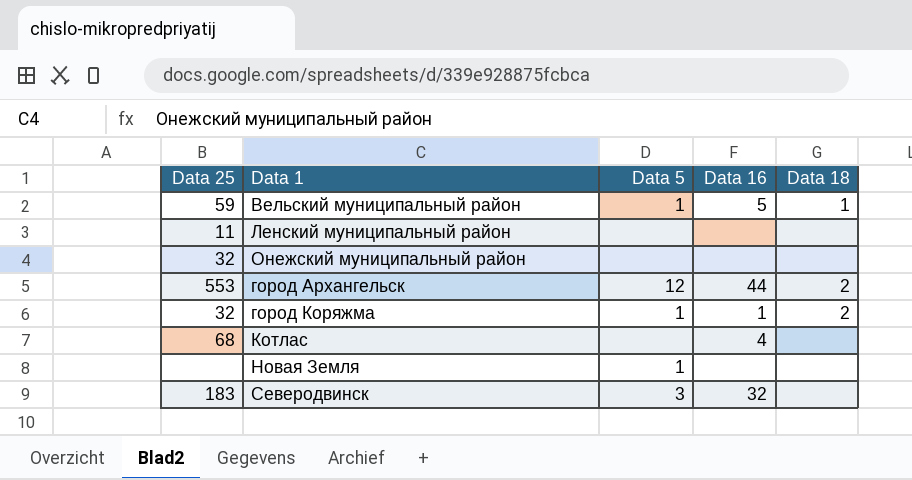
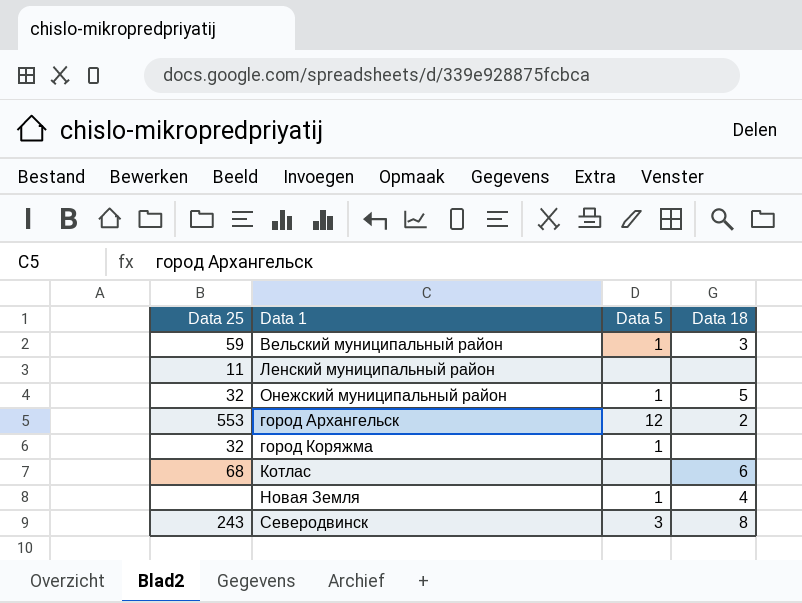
column Data 16 | position: 4 -> none
Вельский муниципальный район | Data 18: 1 -> 3
Онежский муниципальный район | Data 5: none -> 1
Онежский муниципальный район | Data 18: none -> 5
город Коряжма | Data 18: 2 -> none
Котлас | Data 18: none -> 6
Новая Земля | Data 18: none -> 4
Северодвинск | Data 25: 183 -> 243
Северодвинск | Data 18: none -> 8

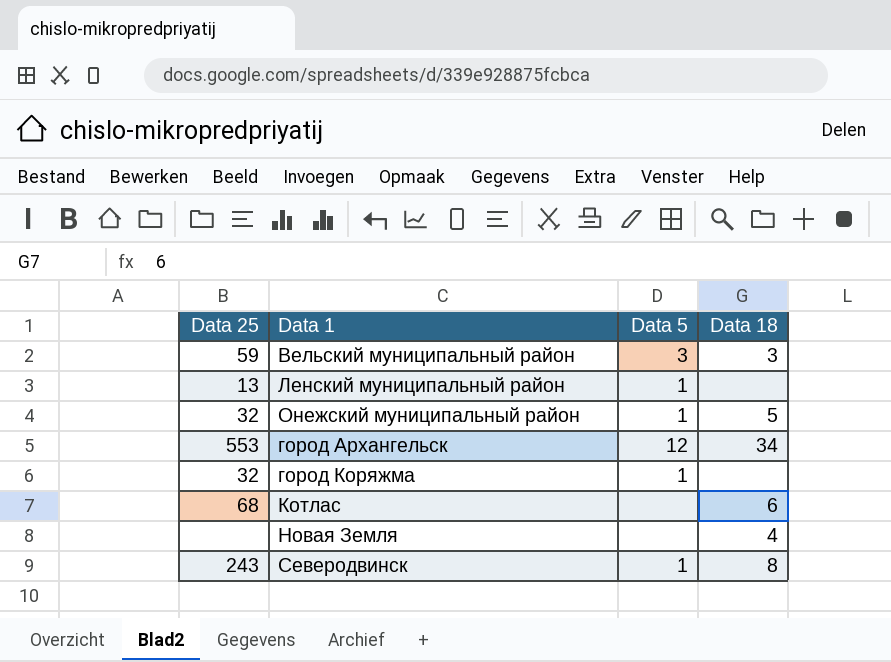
Вельский муниципальный район | Data 5: 1 -> 3
Ленский муниципальный район | Data 25: 11 -> 13
Ленский муниципальный район | Data 5: none -> 1
город Архангельск | Data 18: 2 -> 34
Новая Земля | Data 5: 1 -> none
Северодвинск | Data 5: 3 -> 1

